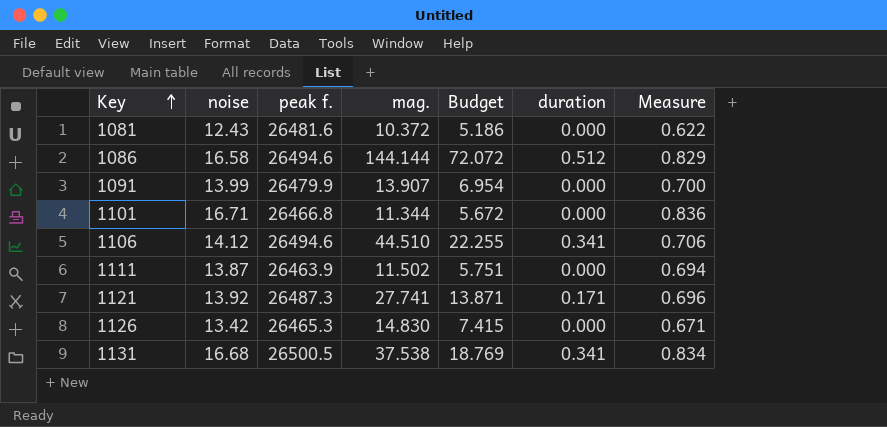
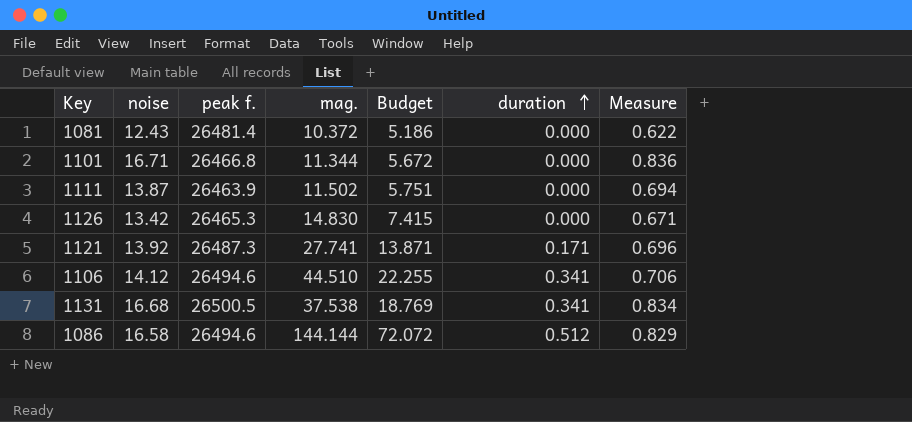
row order: Key ascending -> duration ascending
row 1091: 13.99 | 26479.9 | 13.907 | 6.954 | 0.000 | 0.700 -> none
1081 | peak f.: 26481.6 -> 26481.4

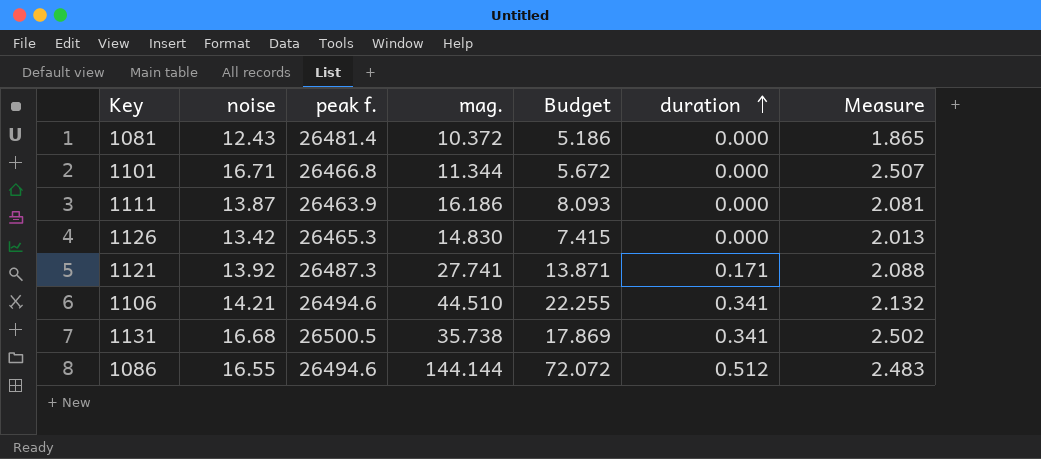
column Measure | formula: [noise] * 0.05 -> [noise] * 0.15
1111 | mag.: 11.502 -> 16.186
1111 | Budget: 5.751 -> 8.093
1106 | noise: 14.12 -> 14.21
1131 | mag.: 37.538 -> 35.738
1131 | Budget: 18.769 -> 17.869
1086 | noise: 16.58 -> 16.55

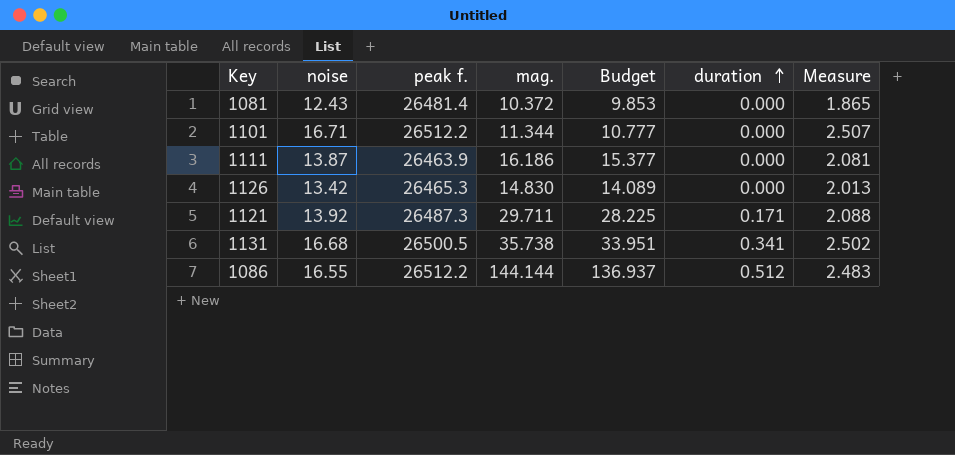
column Budget | formula: [mag.] * 0.5 -> [mag.] * 0.95
row 1106: 14.21 | 26494.6 | 44.510 | 22.255 | 0.341 | 2.132 -> none
1101 | peak f.: 26466.8 -> 26512.2
1121 | mag.: 27.741 -> 29.711
1086 | peak f.: 26494.6 -> 26512.2

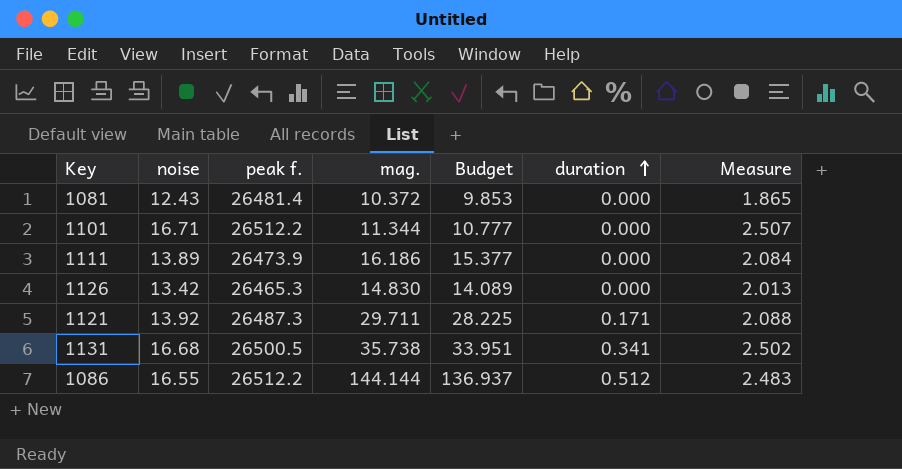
1111 | noise: 13.87 -> 13.89
1111 | peak f.: 26463.9 -> 26473.9
1111 | Measure: 2.081 -> 2.084

